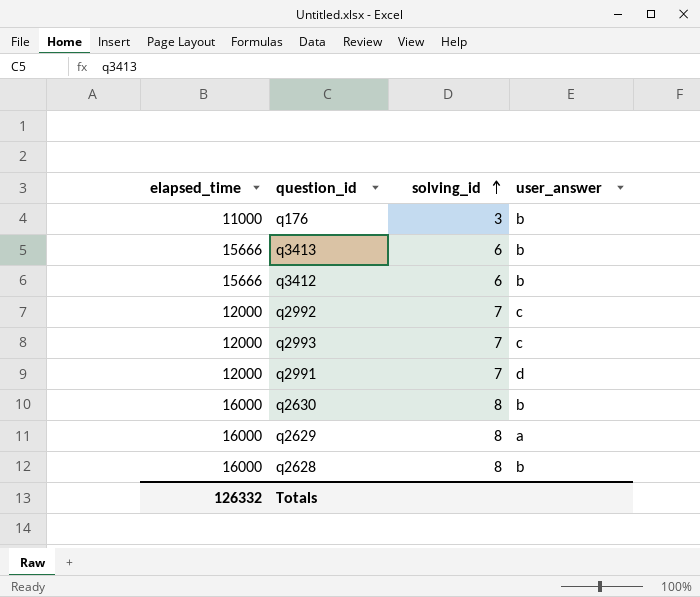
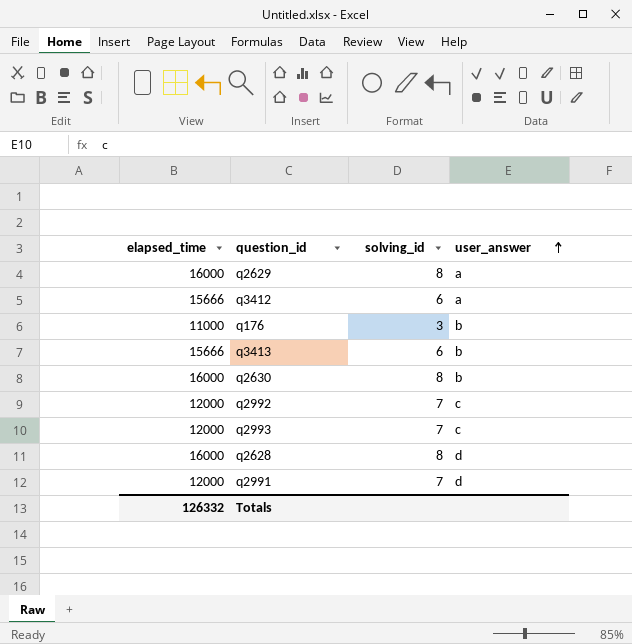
row order: solving_id ascending -> user_answer ascending
q3412 | user_answer: b -> a
q2628 | user_answer: b -> d

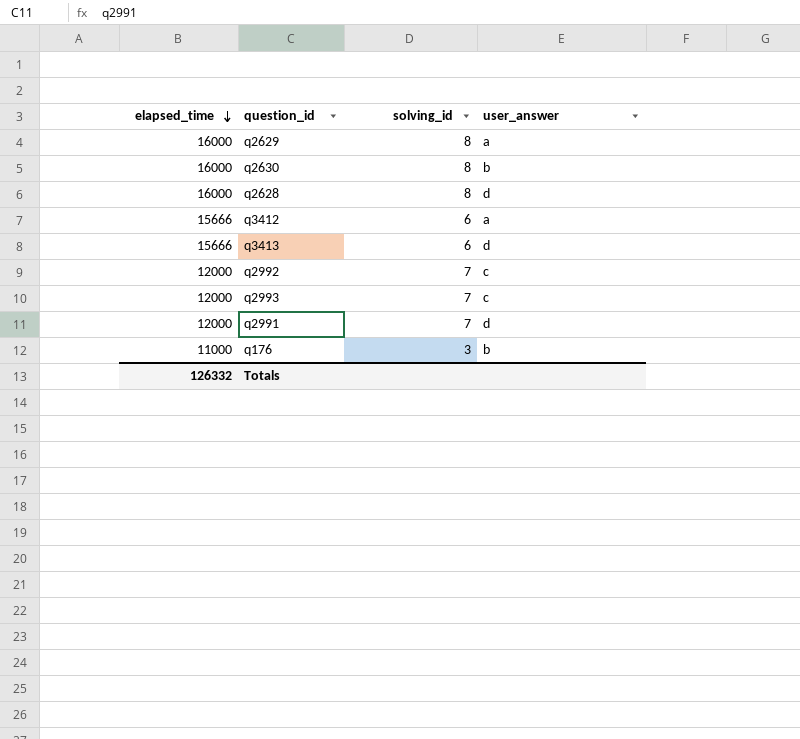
row order: user_answer ascending -> elapsed_time descending
q3413 | user_answer: b -> d

